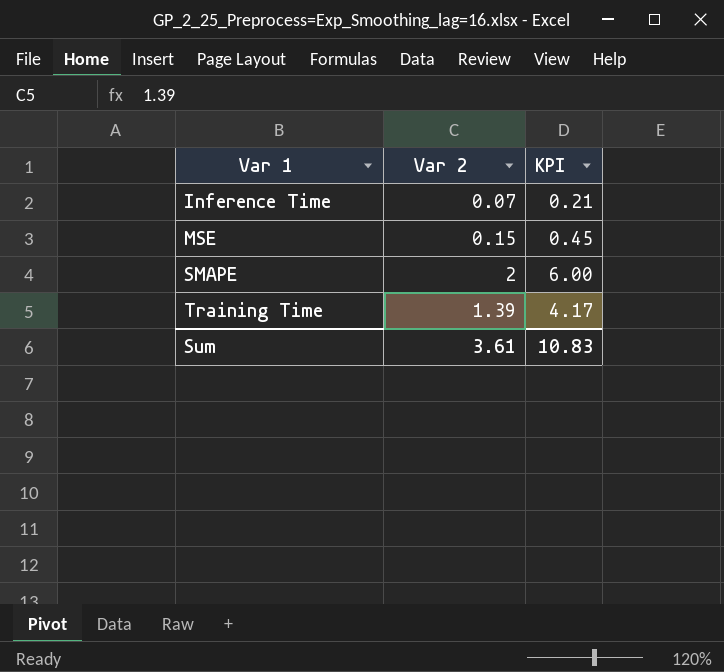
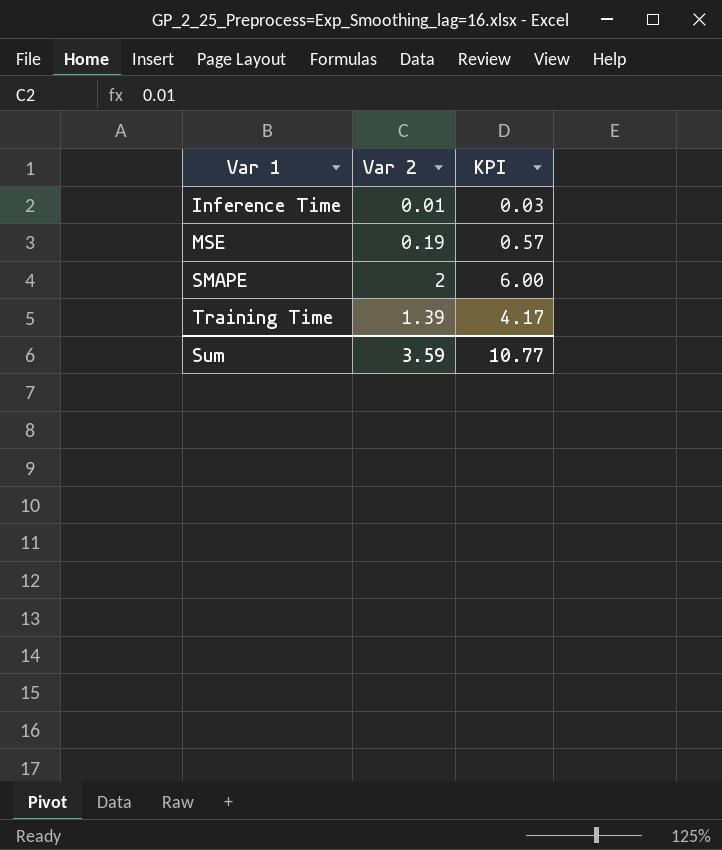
Inference Time | Var 2: 0.07 -> 0.01
Inference Time | KPI: 0.21 -> 0.03
MSE | Var 2: 0.15 -> 0.19
MSE | KPI: 0.45 -> 0.57
Sum | Var 2: 3.61 -> 3.59
Sum | KPI: 10.83 -> 10.77

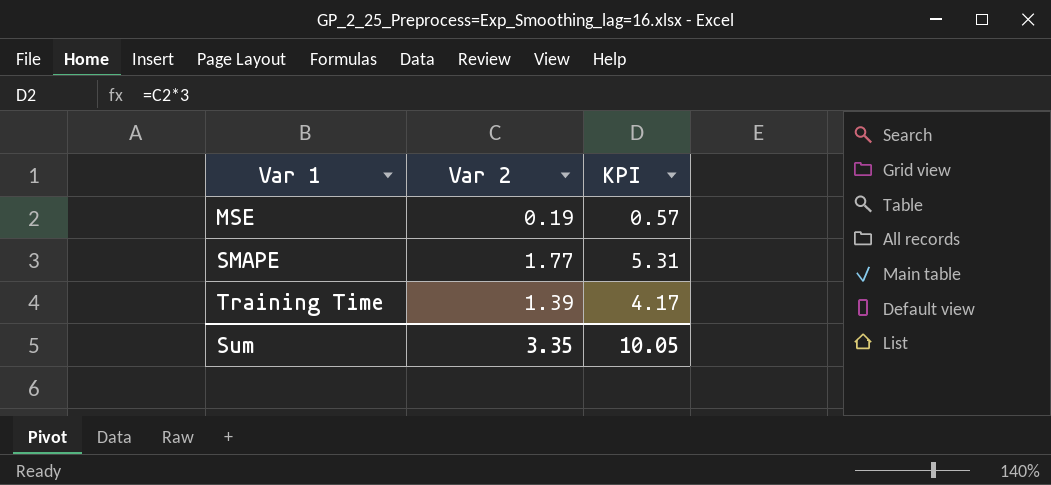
row Inference Time: 0.01 | 0.03 -> none
SMAPE | Var 2: 2 -> 1.77
SMAPE | KPI: 6.00 -> 5.31
Sum | Var 2: 3.59 -> 3.35
Sum | KPI: 10.77 -> 10.05

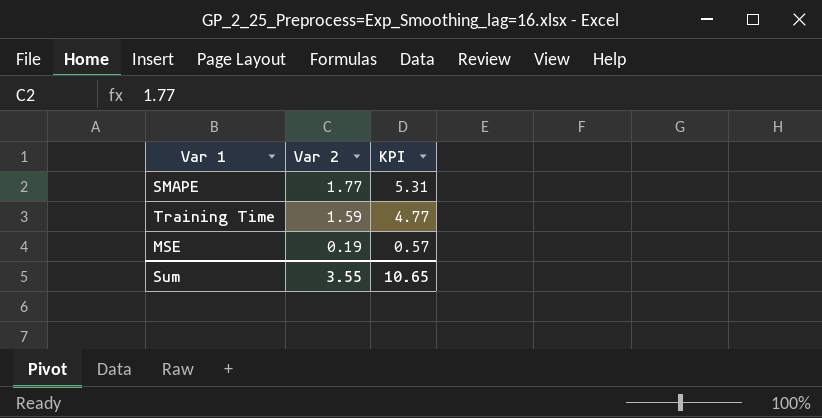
row order: Var 1 ascending -> Var 2 descending
Training Time | Var 2: 1.39 -> 1.59
Training Time | KPI: 4.17 -> 4.77
Sum | Var 2: 3.35 -> 3.55
Sum | KPI: 10.05 -> 10.65

